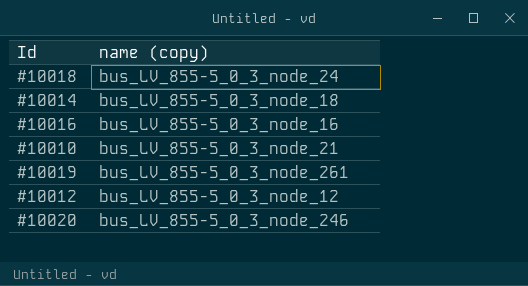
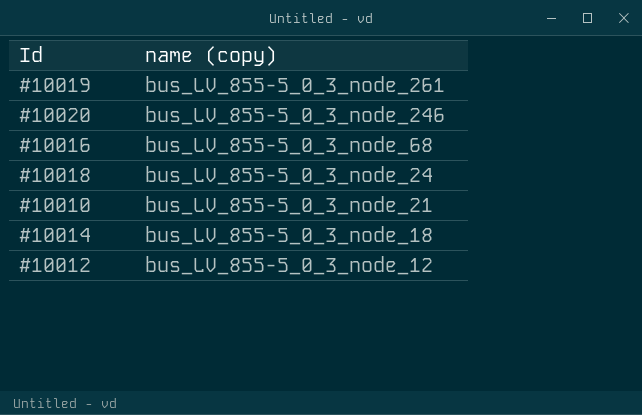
row order: none -> name (copy) descending
#10016 | name (copy): bus_LV_855-5_0_3_node_16 -> bus_LV_855-5_0_3_node_68

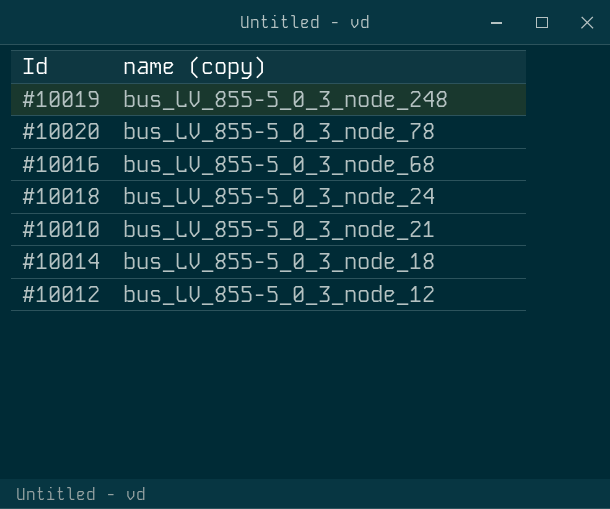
#10019 | name (copy): bus_LV_855-5_0_3_node_261 -> bus_LV_855-5_0_3_node_248
#10020 | name (copy): bus_LV_855-5_0_3_node_246 -> bus_LV_855-5_0_3_node_78

